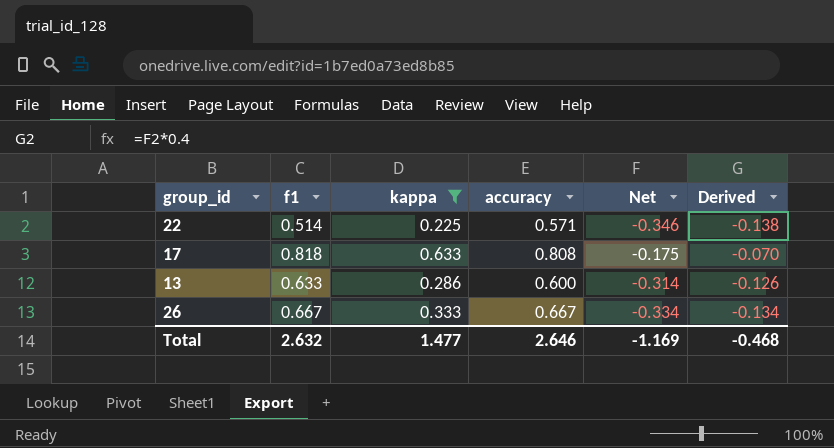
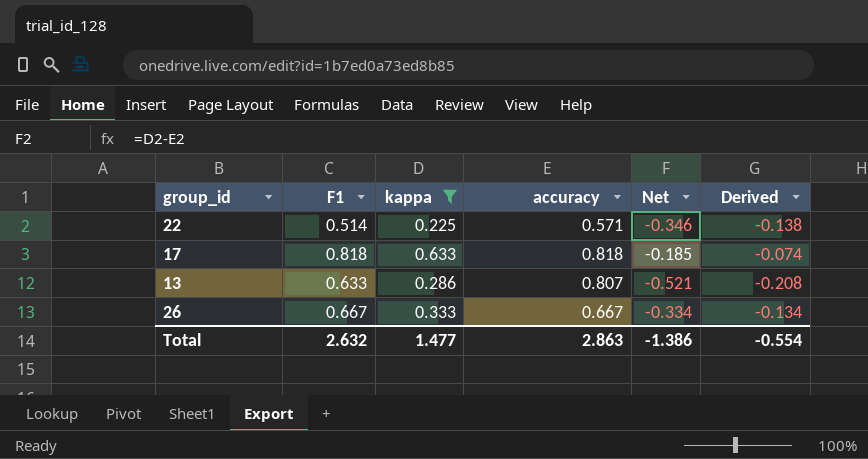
column name: f1 -> F1
17 | accuracy: 0.808 -> 0.818
17 | Net: -0.175 -> -0.185
17 | Derived: -0.070 -> -0.074
13 | accuracy: 0.600 -> 0.807
13 | Net: -0.314 -> -0.521
13 | Derived: -0.126 -> -0.208
Total | accuracy: 2.646 -> 2.863
Total | Net: -1.169 -> -1.386
Total | Derived: -0.468 -> -0.554

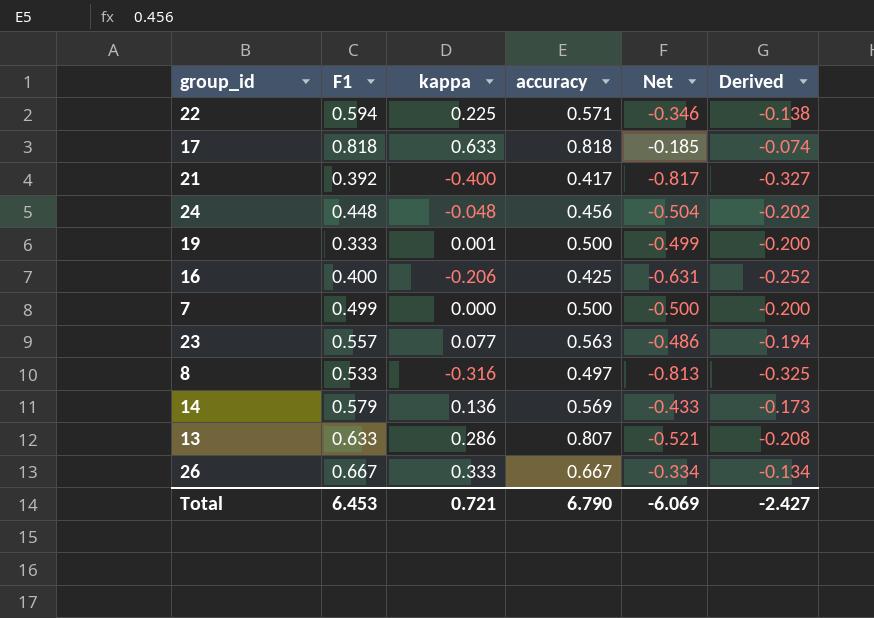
filter: kappa >= 0.225 -> none
22 | F1: 0.514 -> 0.594
Total | F1: 2.632 -> 6.453
Total | kappa: 1.477 -> 0.721
Total | accuracy: 2.863 -> 6.790
Total | Net: -1.386 -> -6.069
Total | Derived: -0.554 -> -2.427

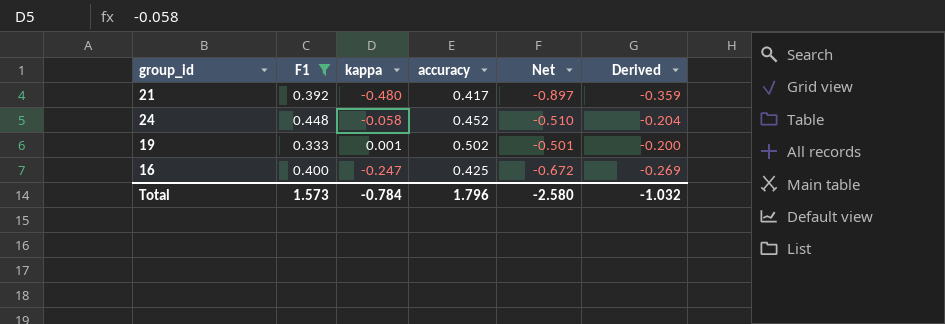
filter: none -> F1 <= 0.448
21 | kappa: -0.400 -> -0.480
21 | Net: -0.817 -> -0.897
21 | Derived: -0.327 -> -0.359
24 | kappa: -0.048 -> -0.058
24 | accuracy: 0.456 -> 0.452
24 | Net: -0.504 -> -0.510
24 | Derived: -0.202 -> -0.204
19 | accuracy: 0.500 -> 0.502
19 | Net: -0.499 -> -0.501
16 | kappa: -0.206 -> -0.247
16 | Net: -0.631 -> -0.672
16 | Derived: -0.252 -> -0.269
Total | F1: 6.453 -> 1.573
Total | kappa: 0.721 -> -0.784
Total | accuracy: 6.790 -> 1.796
Total | Net: -6.069 -> -2.580
Total | Derived: -2.427 -> -1.032

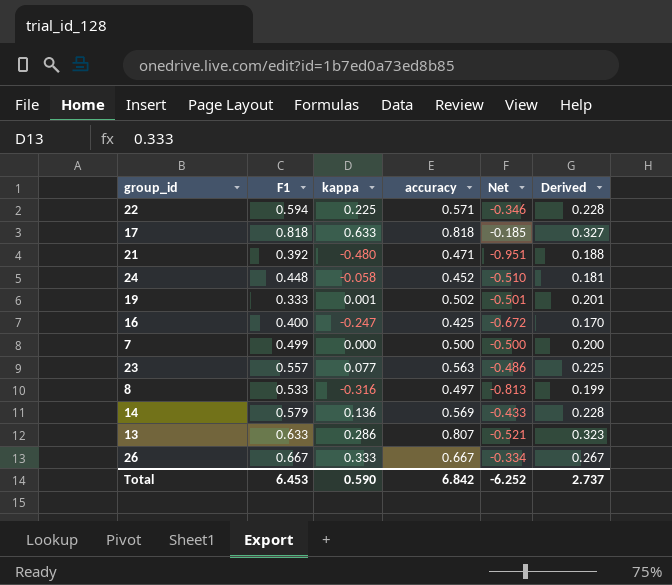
filter: F1 <= 0.448 -> none
column Derived | formula: [Net] * 0.4 -> [accuracy] * 0.4
21 | accuracy: 0.417 -> 0.471
21 | Net: -0.897 -> -0.951
Total | F1: 1.573 -> 6.453
Total | kappa: -0.784 -> 0.590
Total | accuracy: 1.796 -> 6.842
Total | Net: -2.580 -> -6.252
Total | Derived: -1.032 -> 2.737

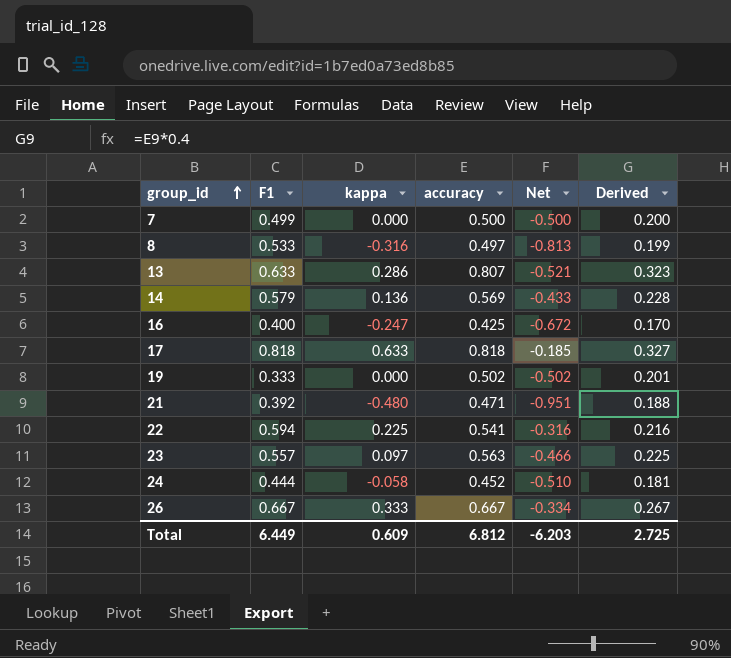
row order: none -> group_id ascending
19 | kappa: 0.001 -> 0.000
19 | Net: -0.501 -> -0.502
22 | accuracy: 0.571 -> 0.541
22 | Net: -0.346 -> -0.316
22 | Derived: 0.228 -> 0.216
23 | kappa: 0.077 -> 0.097
23 | Net: -0.486 -> -0.466
24 | F1: 0.448 -> 0.444
Total | F1: 6.453 -> 6.449
Total | kappa: 0.590 -> 0.609
Total | accuracy: 6.842 -> 6.812
Total | Net: -6.252 -> -6.203
Total | Derived: 2.737 -> 2.725

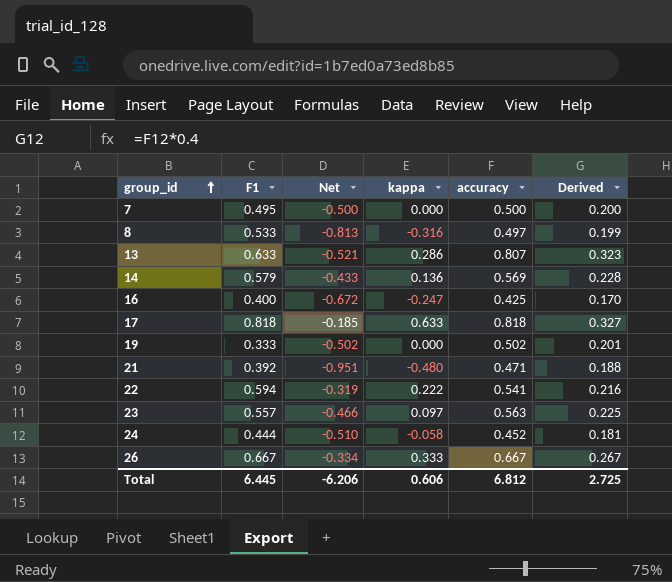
column Net | position: 5 -> 3
7 | F1: 0.499 -> 0.495
22 | Net: -0.316 -> -0.319
22 | kappa: 0.225 -> 0.222
Total | F1: 6.449 -> 6.445
Total | Net: -6.203 -> -6.206
Total | kappa: 0.609 -> 0.606

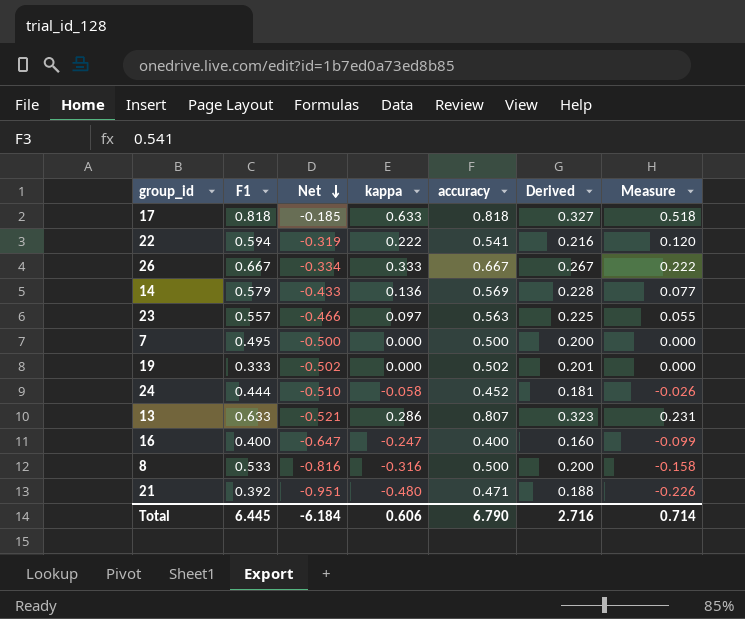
row order: group_id ascending -> Net descending
column Measure | formula: none -> [kappa] * [accuracy]
16 | Net: -0.672 -> -0.647
16 | accuracy: 0.425 -> 0.400
16 | Derived: 0.170 -> 0.160
8 | Net: -0.813 -> -0.816
8 | accuracy: 0.497 -> 0.500
8 | Derived: 0.199 -> 0.200
Total | Net: -6.206 -> -6.184
Total | accuracy: 6.812 -> 6.790
Total | Derived: 2.725 -> 2.716

